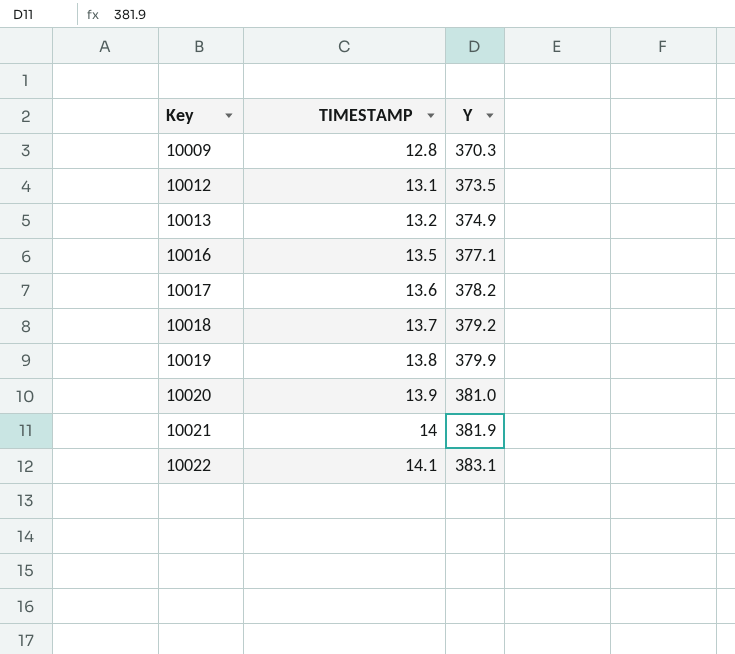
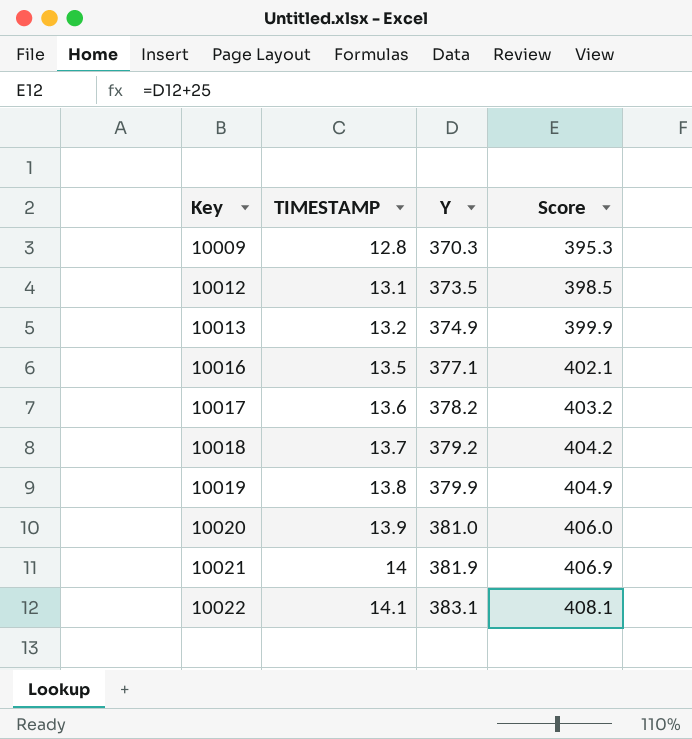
column Score | formula: none -> [Y] + 25

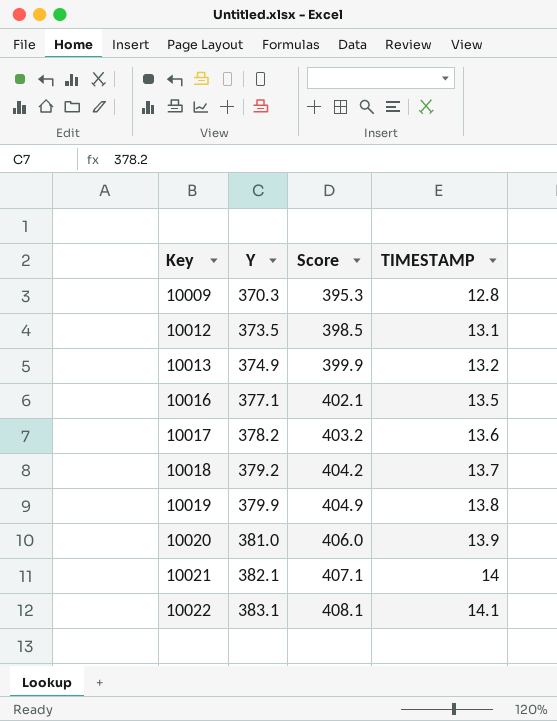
column TIMESTAMP | position: 2 -> 4
10021 | Y: 381.9 -> 382.1
10021 | Score: 406.9 -> 407.1

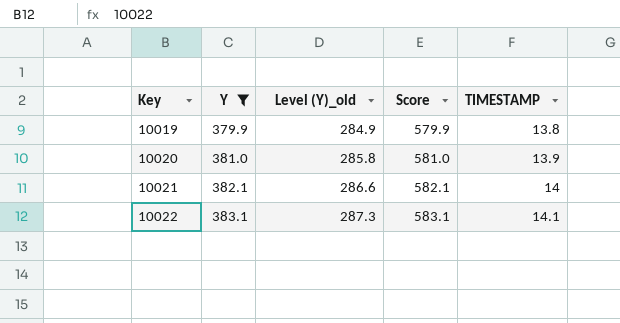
filter: none -> Y >= 379.9
column Level (Y)_old | formula: none -> [Y] * 0.75
column Score | formula: [Y] + 25 -> [Y] + 200

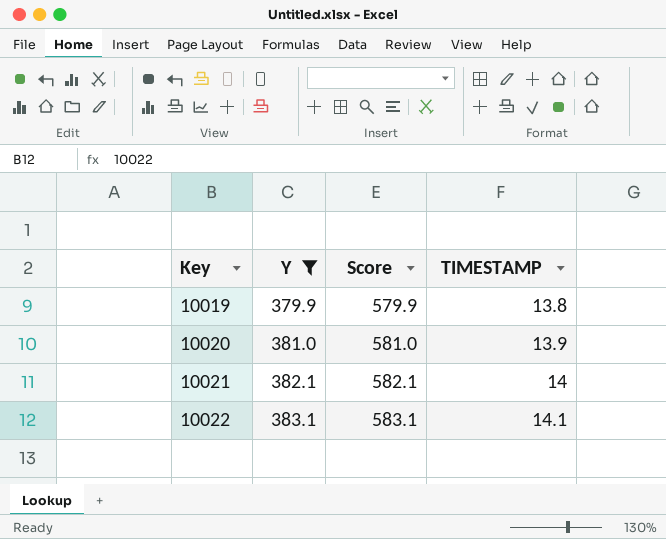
column Level (Y)_old | formula: [Y] * 0.75 -> none

